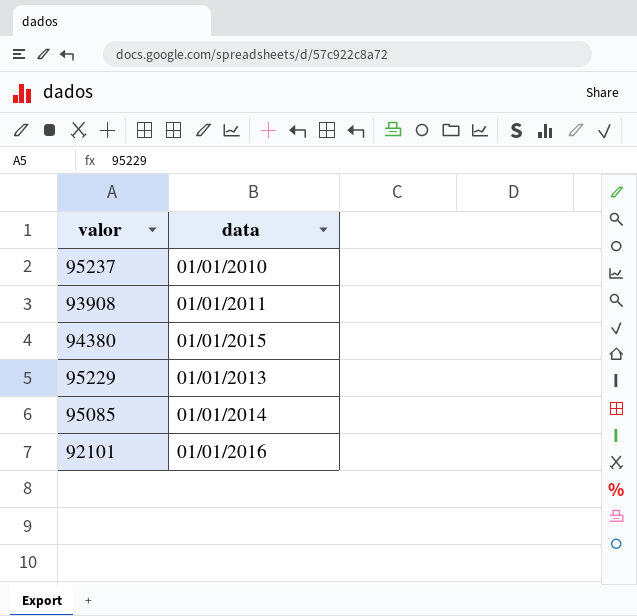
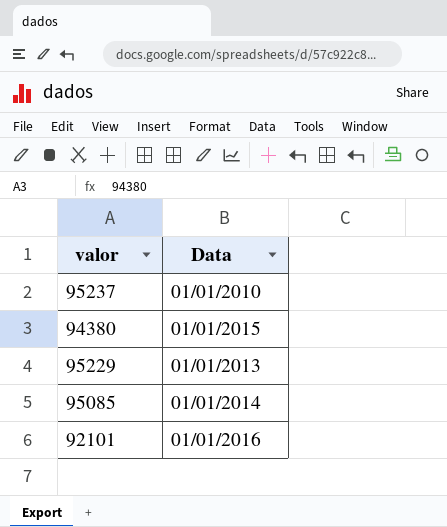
column name: data -> Data
row 93908: 01/01/2011 -> none

